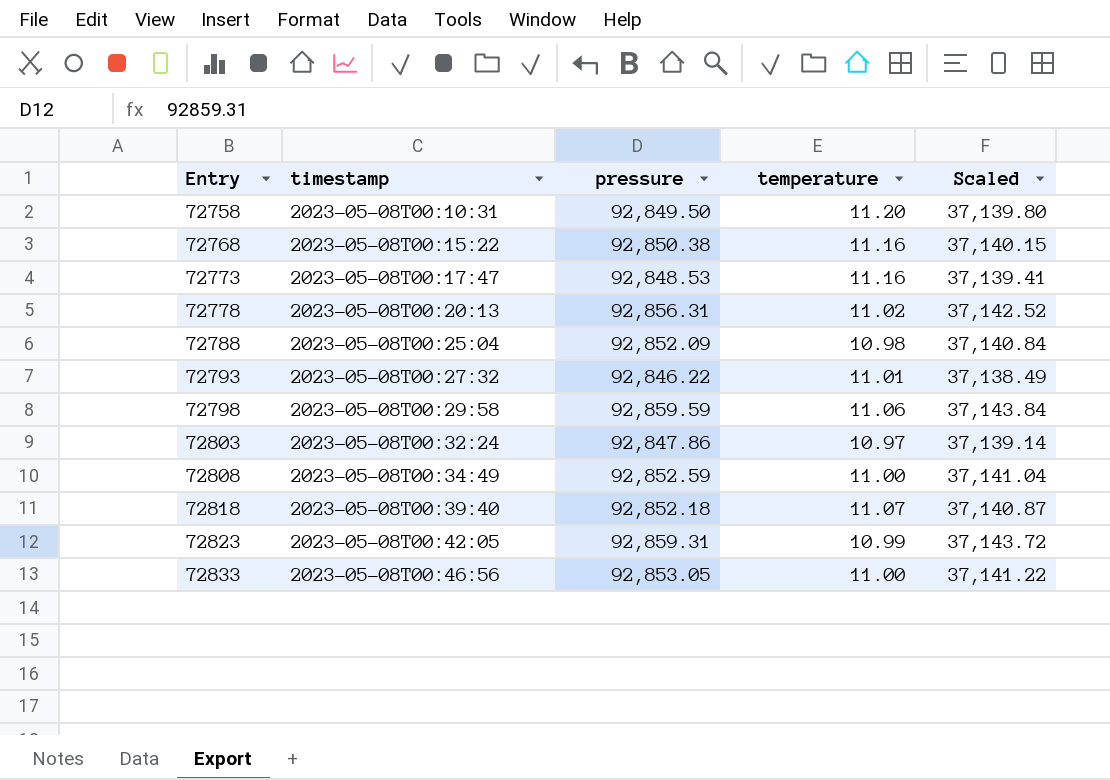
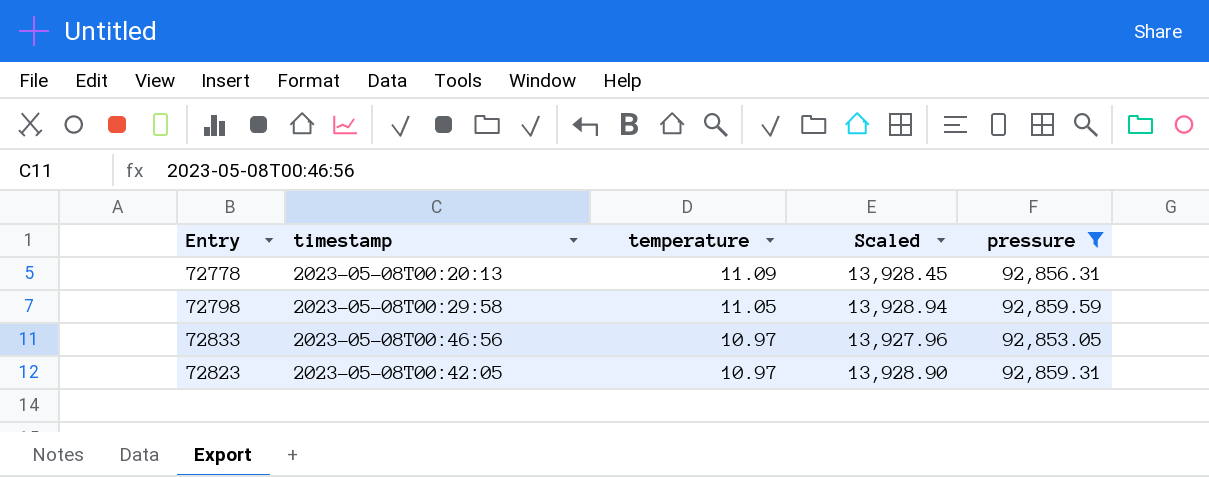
filter: none -> pressure >= 92,853.05
row order: Entry ascending -> temperature descending
column Scaled | formula: [pressure] * 0.4 -> [pressure] * 0.15
column pressure | position: 3 -> 5
72778 | temperature: 11.02 -> 11.09
72798 | temperature: 11.06 -> 11.05
72833 | temperature: 11.00 -> 10.97
72823 | temperature: 10.99 -> 10.97

